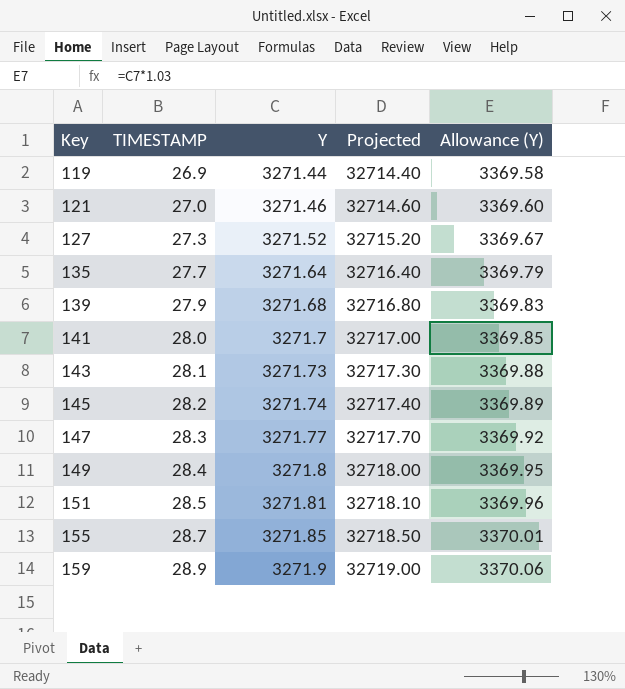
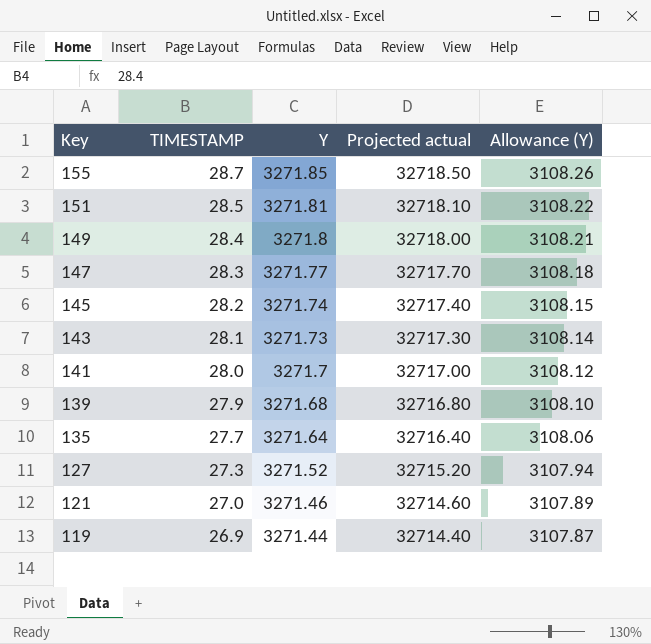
row order: Key ascending -> Key descending
column name: Projected -> Projected actual
column Allowance (Y) | formula: [Y] * 1.03 -> [Y] * 0.95
row 159: 28.9 | 3271.9 | 32719.00 | 3370.06 -> none

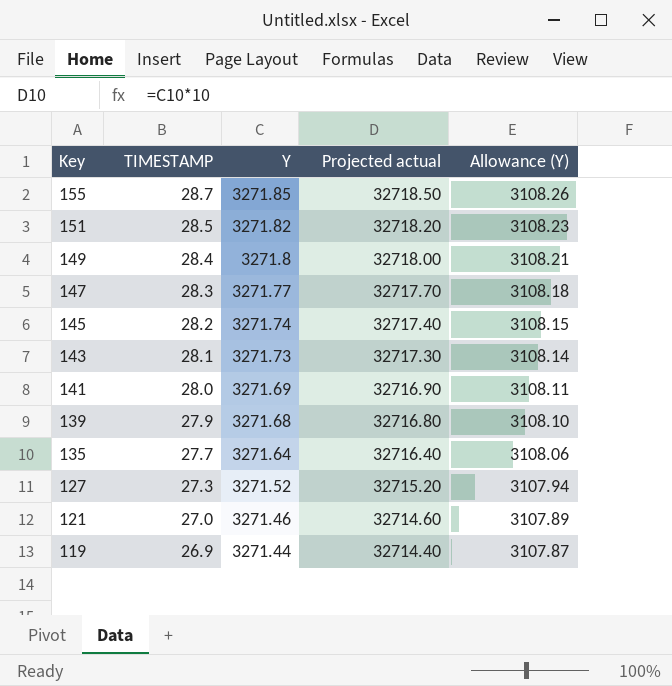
151 | Y: 3271.81 -> 3271.82
151 | Projected actual: 32718.10 -> 32718.20
151 | Allowance (Y): 3108.22 -> 3108.23
141 | Y: 3271.7 -> 3271.69
141 | Projected actual: 32717.00 -> 32716.90
141 | Allowance (Y): 3108.12 -> 3108.11

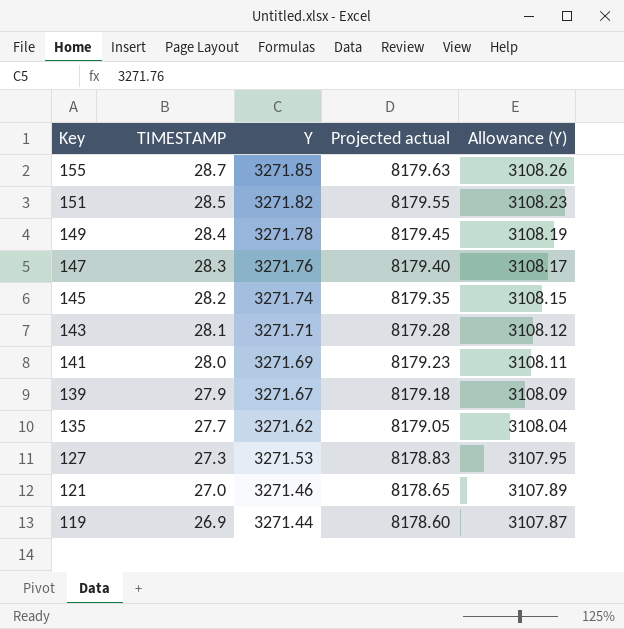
column Projected actual | formula: [Y] * 10 -> [Y] * 2.5
149 | Y: 3271.8 -> 3271.78
149 | Allowance (Y): 3108.21 -> 3108.19
147 | Y: 3271.77 -> 3271.76
147 | Allowance (Y): 3108.18 -> 3108.17
143 | Y: 3271.73 -> 3271.71
143 | Allowance (Y): 3108.14 -> 3108.12
139 | Y: 3271.68 -> 3271.67
139 | Allowance (Y): 3108.10 -> 3108.09
135 | Y: 3271.64 -> 3271.62
135 | Allowance (Y): 3108.06 -> 3108.04
127 | Y: 3271.52 -> 3271.53
127 | Allowance (Y): 3107.94 -> 3107.95

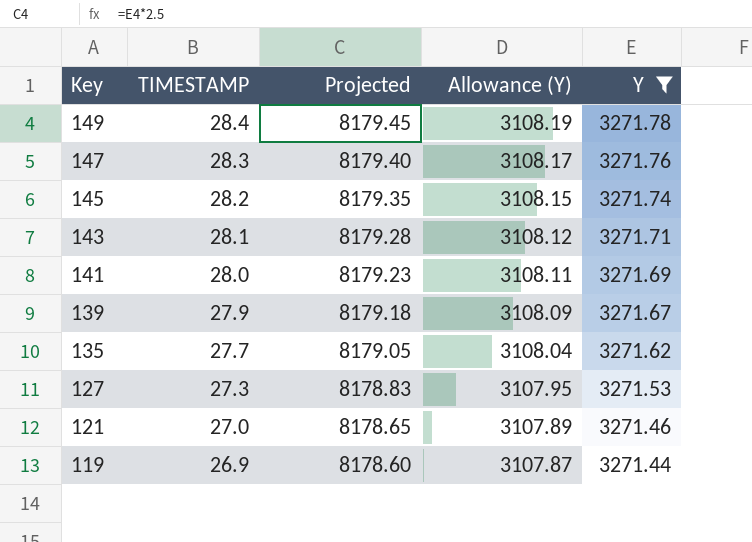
filter: none -> Y <= 3271.78
column name: Projected actual -> Projected
column Y | position: 3 -> 5

